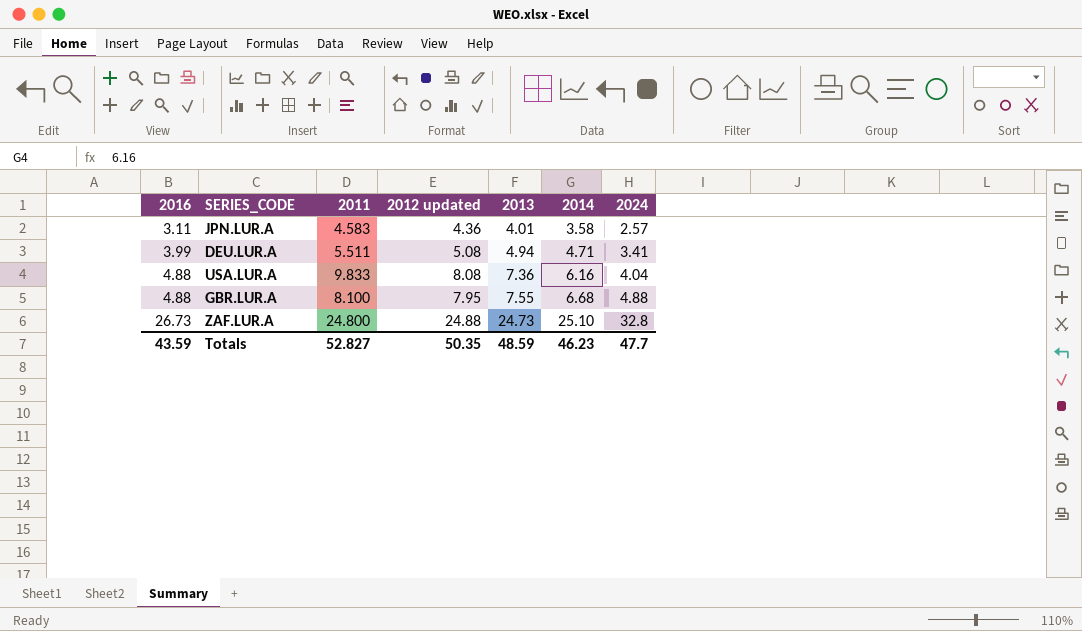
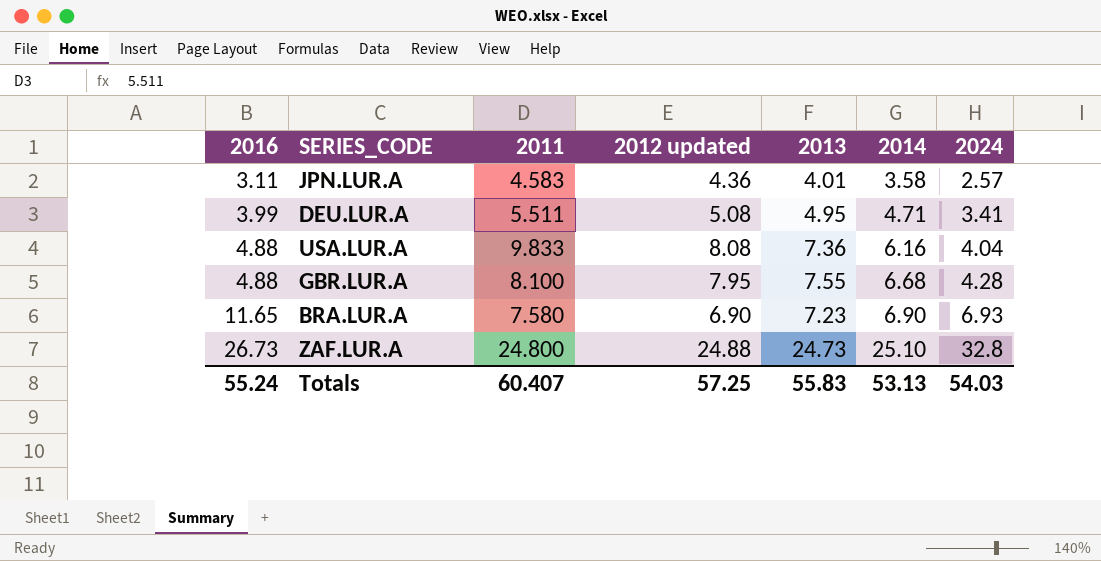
DEU.LUR.A | 2013: 4.94 -> 4.95
GBR.LUR.A | 2024: 4.88 -> 4.28
row BRA.LUR.A: none -> 11.65 | 7.580 | 6.90 | 7.23 | 6.90 | 6.93
Totals | 2016: 43.59 -> 55.24
Totals | 2011: 52.827 -> 60.407
Totals | 2012 updated: 50.35 -> 57.25
Totals | 2013: 48.59 -> 55.83
Totals | 2014: 46.23 -> 53.13
Totals | 2024: 47.7 -> 54.03

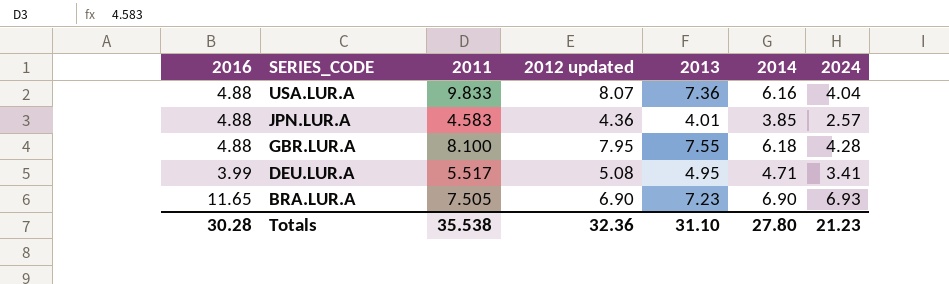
row order: 2016 ascending -> SERIES_CODE descending
row ZAF.LUR.A: 26.73 | 24.800 | 24.88 | 24.73 | 25.10 | 32.8 -> none
USA.LUR.A | 2012 updated: 8.08 -> 8.07
JPN.LUR.A | 2016: 3.11 -> 4.88
JPN.LUR.A | 2014: 3.58 -> 3.85
GBR.LUR.A | 2014: 6.68 -> 6.18
DEU.LUR.A | 2011: 5.511 -> 5.517
BRA.LUR.A | 2011: 7.580 -> 7.505
Totals | 2016: 55.24 -> 30.28
Totals | 2011: 60.407 -> 35.538
Totals | 2012 updated: 57.25 -> 32.36
Totals | 2013: 55.83 -> 31.10
Totals | 2014: 53.13 -> 27.80
Totals | 2024: 54.03 -> 21.23

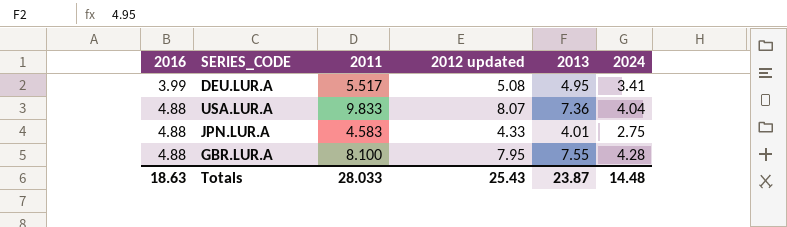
row order: SERIES_CODE descending -> 2016 ascending
column 2014 | position: 6 -> none
row BRA.LUR.A: 11.65 | 7.505 | 6.90 | 7.23 | 6.90 | 6.93 -> none
JPN.LUR.A | 2012 updated: 4.36 -> 4.33
JPN.LUR.A | 2024: 2.57 -> 2.75
Totals | 2016: 30.28 -> 18.63
Totals | 2011: 35.538 -> 28.033
Totals | 2012 updated: 32.36 -> 25.43
Totals | 2013: 31.10 -> 23.87
Totals | 2024: 21.23 -> 14.48

